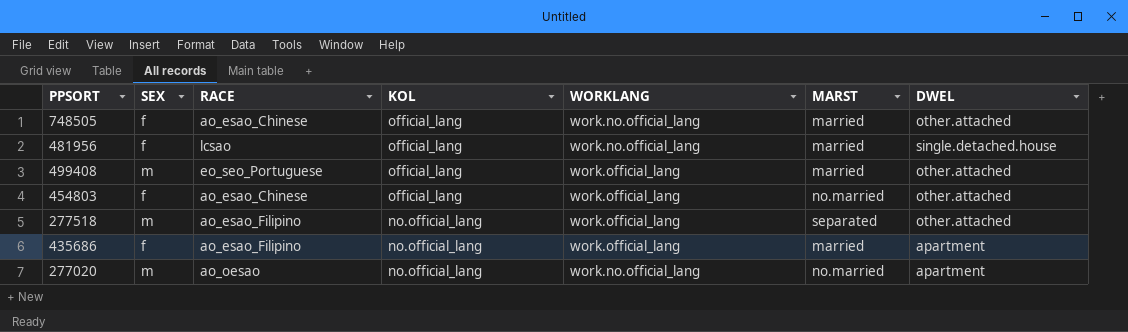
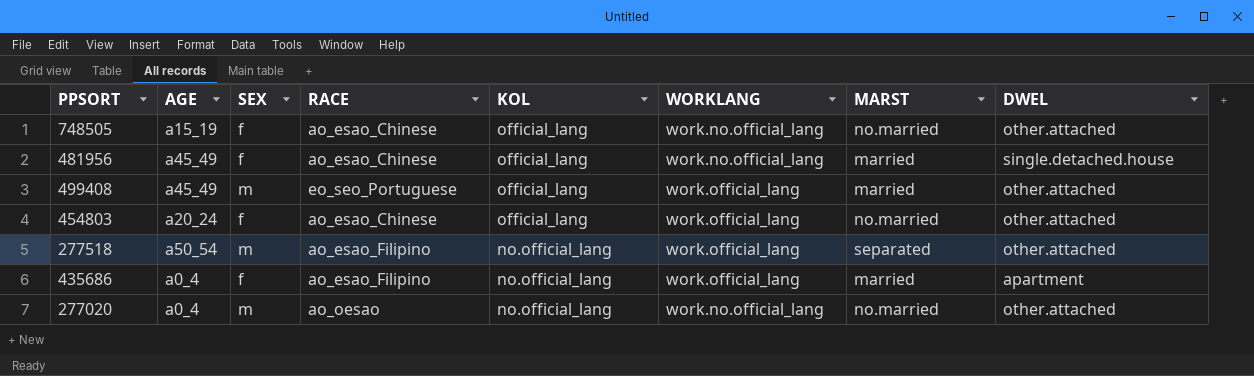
column AGE | position: none -> 2
748505 | MARST: married -> no.married
481956 | RACE: lcsao -> ao_esao_Chinese
277020 | DWEL: apartment -> other.attached

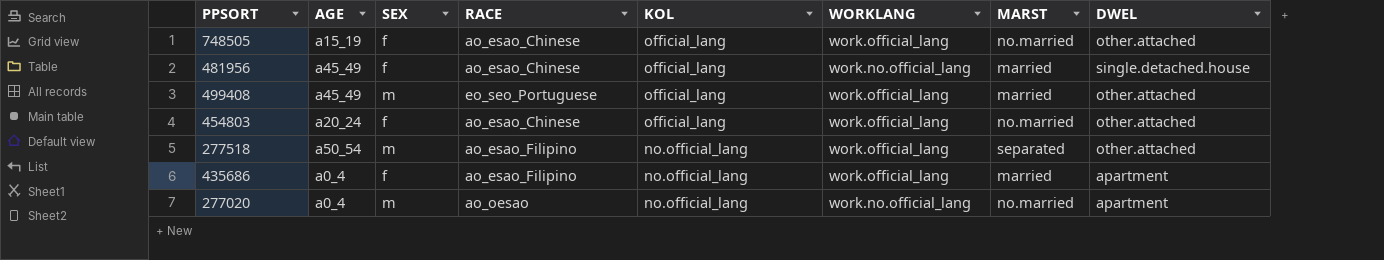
748505 | WORKLANG: work.no.official_lang -> work.official_lang
277020 | DWEL: other.attached -> apartment

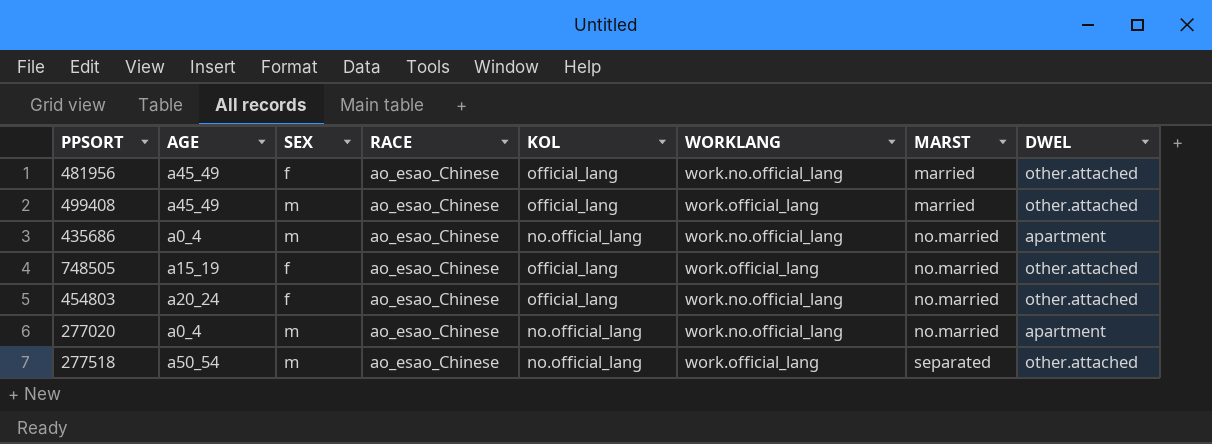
row order: KOL descending -> MARST ascending
481956 | DWEL: single.detached.house -> other.attached
499408 | RACE: eo_seo_Portuguese -> ao_esao_Chinese
435686 | SEX: f -> m
435686 | RACE: ao_esao_Filipino -> ao_esao_Chinese
435686 | WORKLANG: work.official_lang -> work.no.official_lang
435686 | MARST: married -> no.married
454803 | WORKLANG: work.official_lang -> work.no.official_lang
277020 | RACE: ao_oesao -> ao_esao_Chinese
277518 | RACE: ao_esao_Filipino -> ao_esao_Chinese

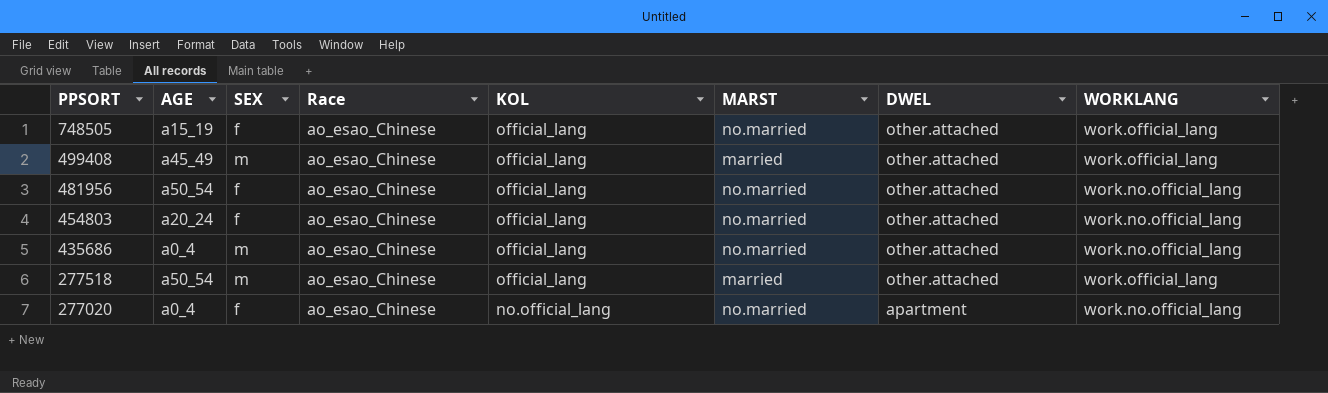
row order: MARST ascending -> PPSORT descending
column name: RACE -> Race
column WORKLANG | position: 6 -> 8
481956 | AGE: a45_49 -> a50_54
481956 | MARST: married -> no.married
435686 | KOL: no.official_lang -> official_lang
435686 | DWEL: apartment -> other.attached
277518 | KOL: no.official_lang -> official_lang
277518 | MARST: separated -> married
277020 | SEX: m -> f

